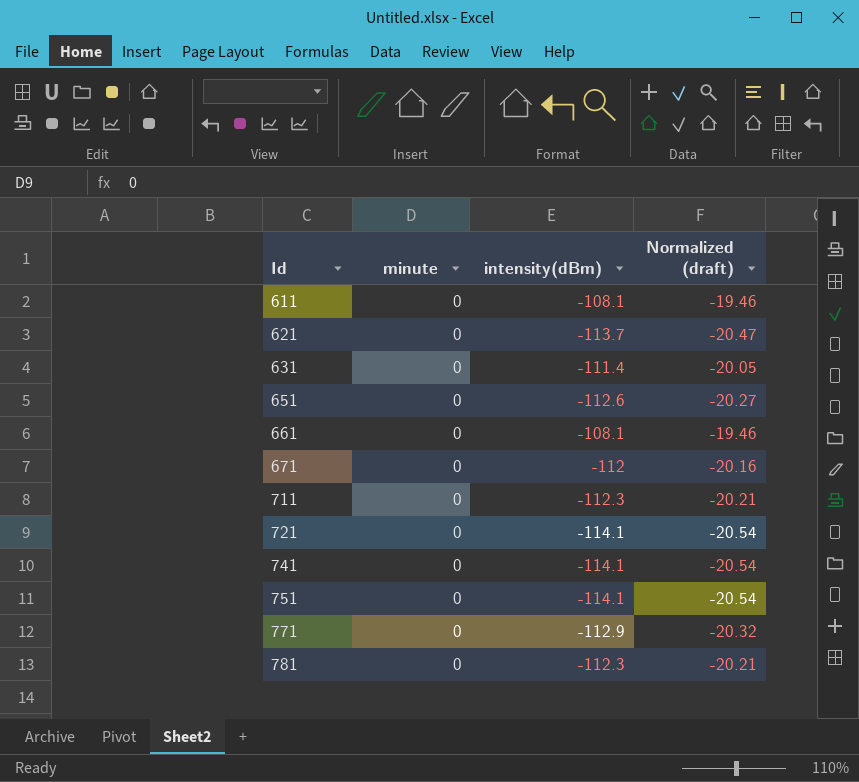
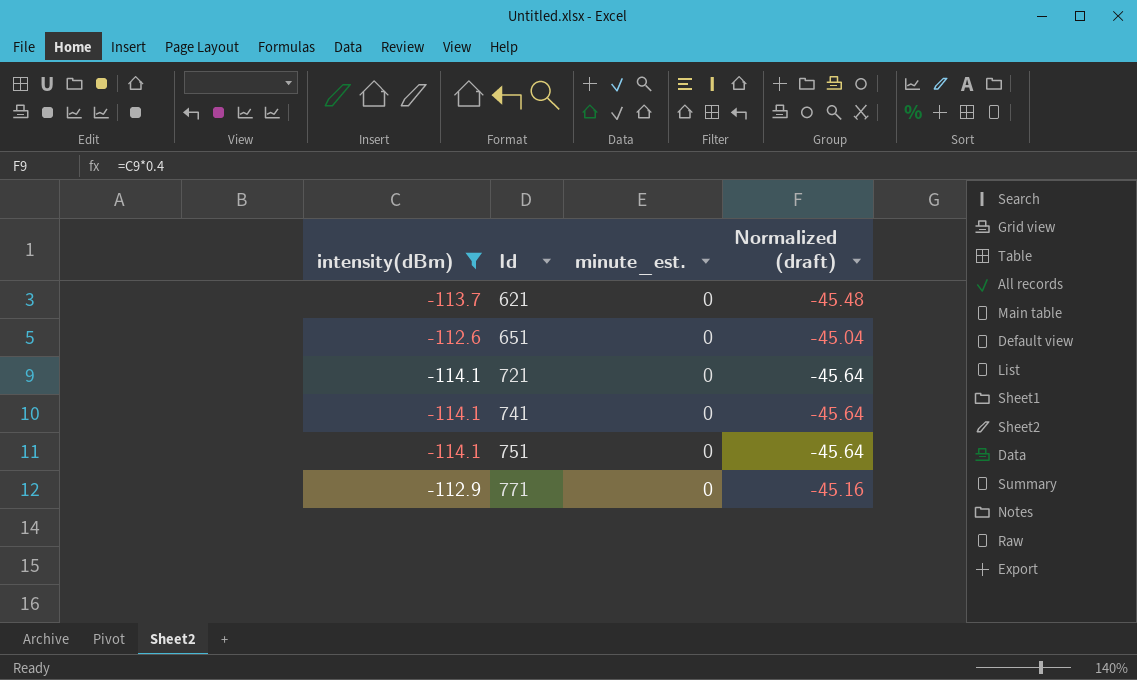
filter: none -> intensity(dBm) <= -112.6
column intensity(dBm) | position: 3 -> 1
column name: minute -> minute_est.
column Normalized (draft) | formula: [intensity(dBm)] * 0.18 -> [intensity(dBm)] * 0.4

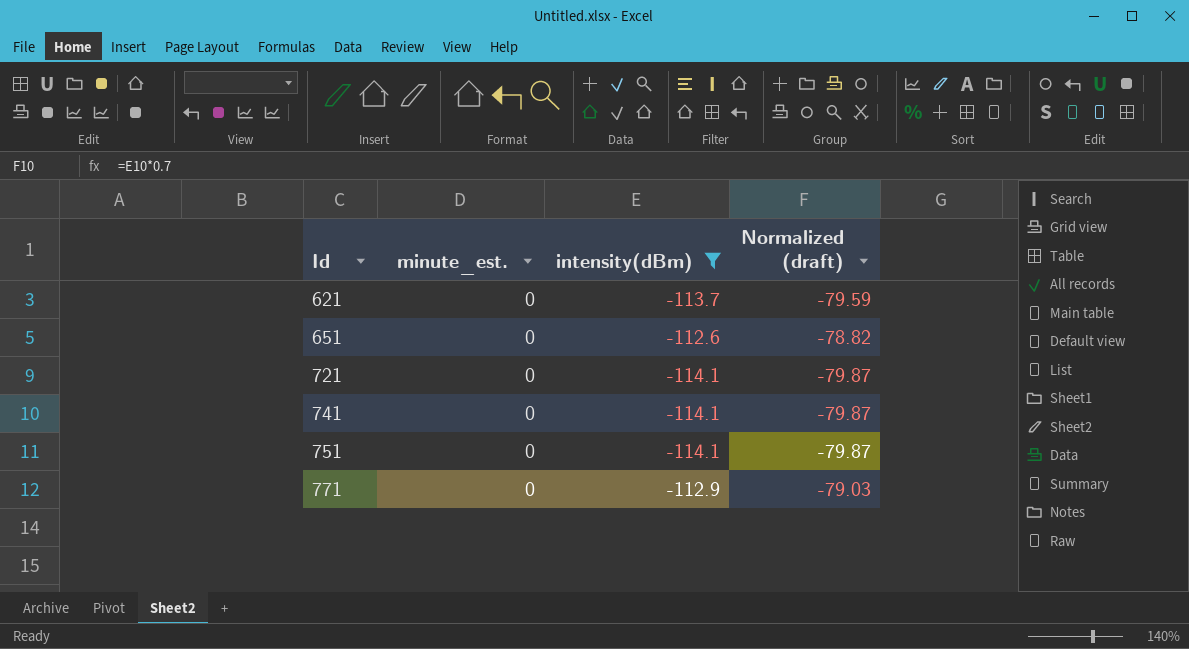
column intensity(dBm) | position: 1 -> 3
column Normalized (draft) | formula: [intensity(dBm)] * 0.4 -> [intensity(dBm)] * 0.7

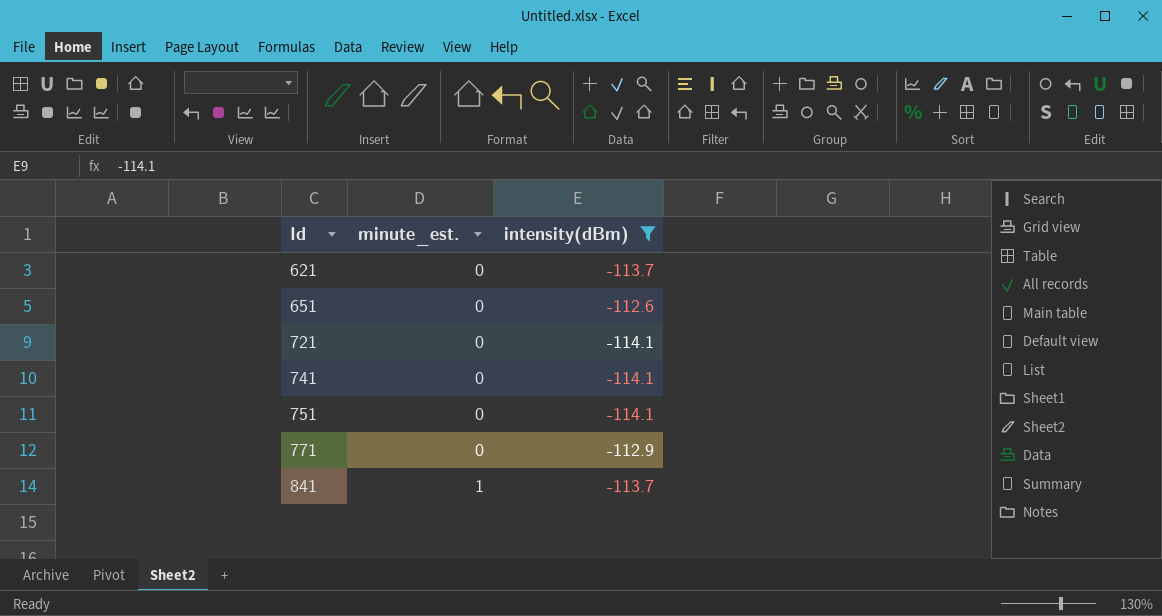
column Normalized (draft) | formula: [intensity(dBm)] * 0.7 -> none
row 841: none -> 1 | -113.7

